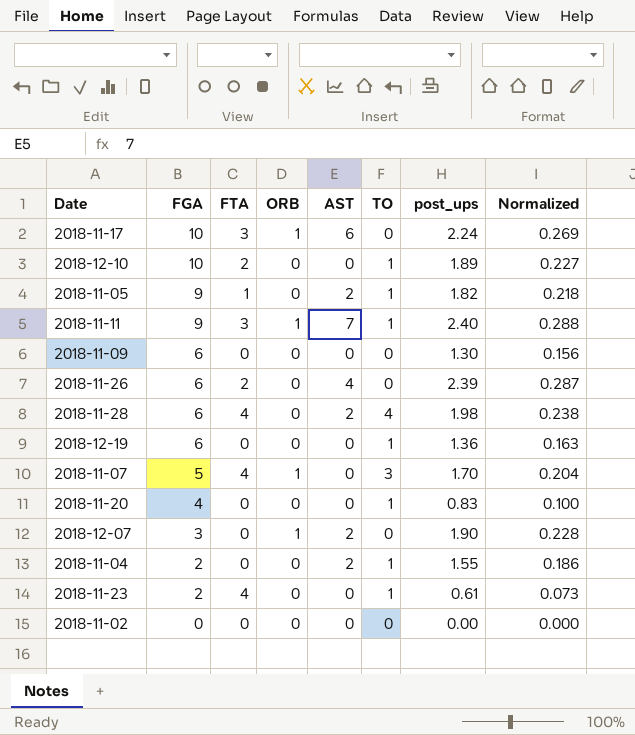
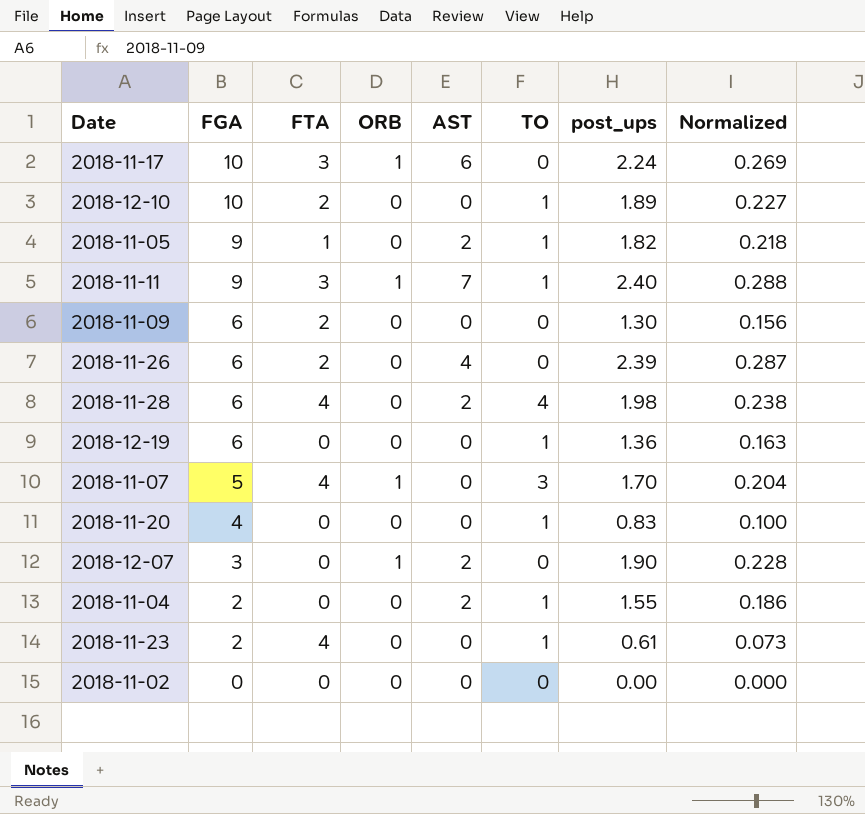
2018-11-09 | FTA: 0 -> 2

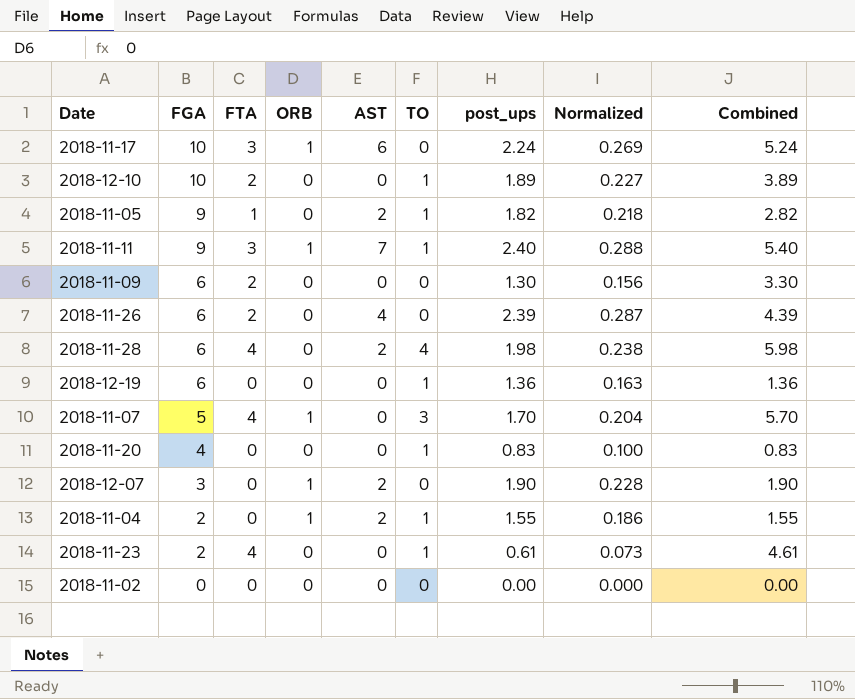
column Combined | formula: none -> [FTA] + [post_ups]
2018-11-04 | ORB: 0 -> 1

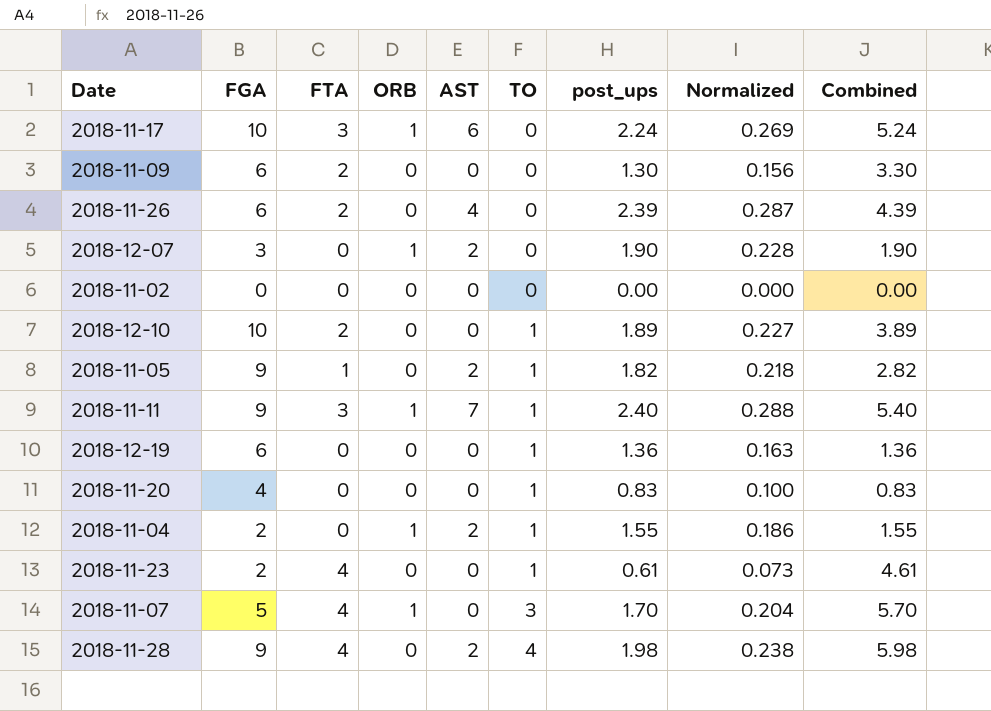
row order: FGA descending -> TO ascending
2018-11-28 | FGA: 6 -> 9

